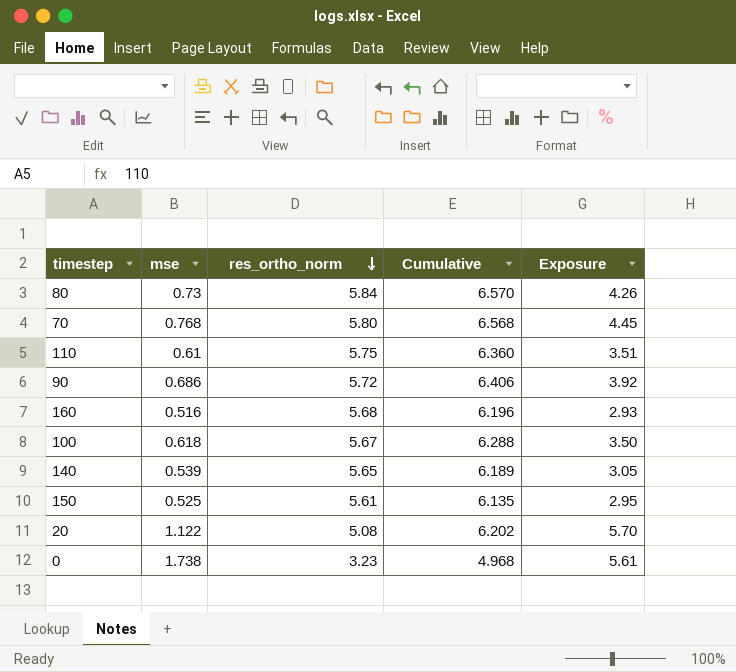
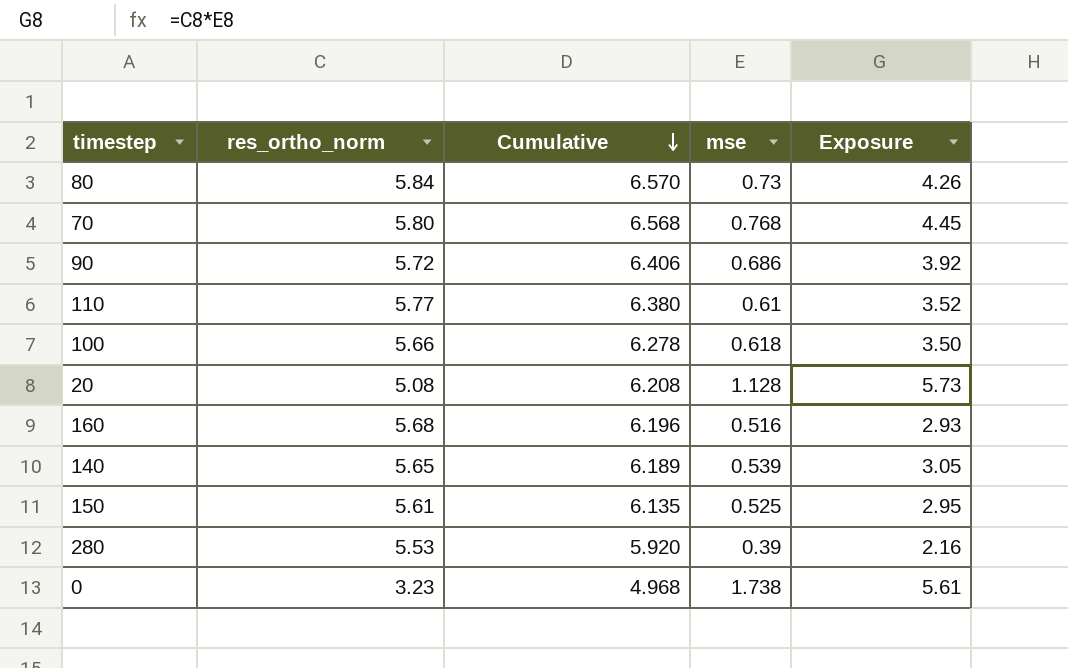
row order: res_ortho_norm descending -> Cumulative descending
column mse | position: 2 -> 4
110 | res_ortho_norm: 5.75 -> 5.77
110 | Cumulative: 6.360 -> 6.380
110 | Exposure: 3.51 -> 3.52
100 | res_ortho_norm: 5.67 -> 5.66
100 | Cumulative: 6.288 -> 6.278
20 | Cumulative: 6.202 -> 6.208
20 | mse: 1.122 -> 1.128
20 | Exposure: 5.70 -> 5.73
row 280: none -> 5.53 | 5.920 | 0.39 | 2.16

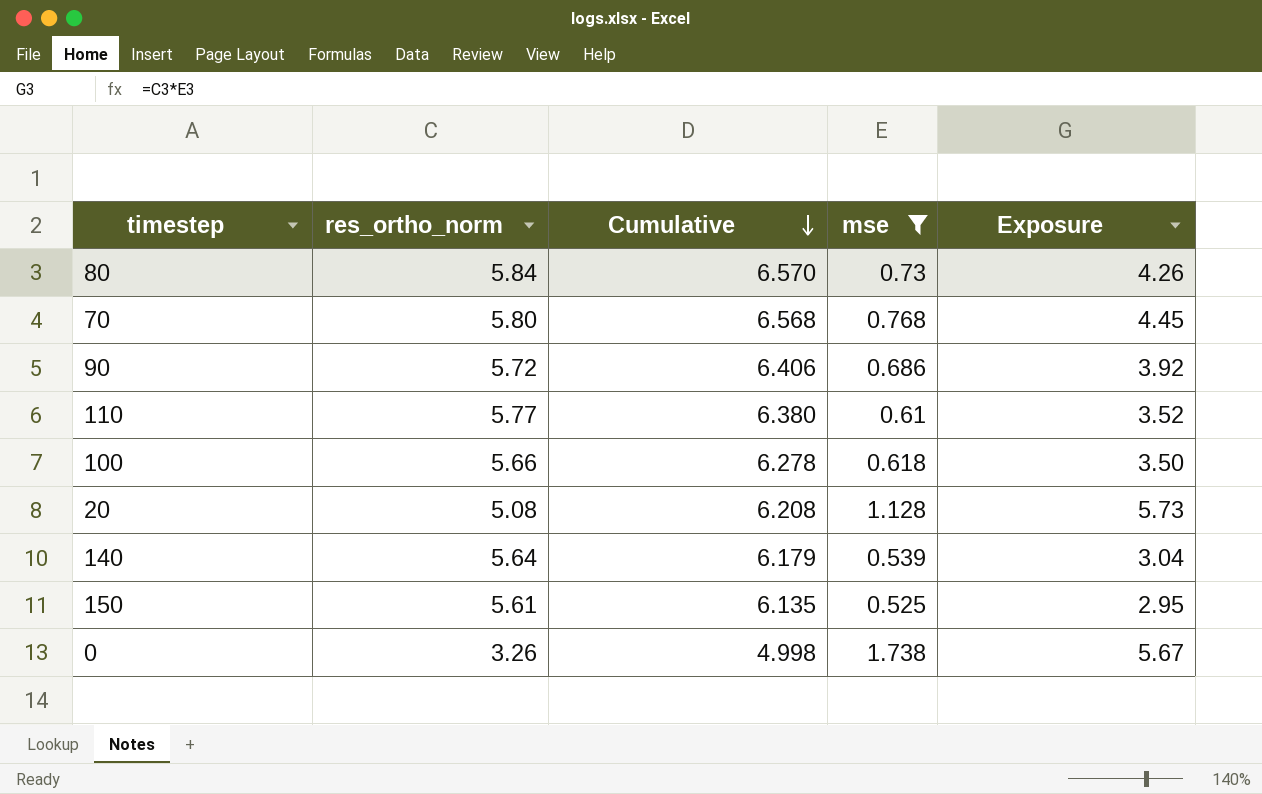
filter: none -> mse >= 0.525
140 | res_ortho_norm: 5.65 -> 5.64
140 | Cumulative: 6.189 -> 6.179
140 | Exposure: 3.05 -> 3.04
0 | res_ortho_norm: 3.23 -> 3.26
0 | Cumulative: 4.968 -> 4.998
0 | Exposure: 5.61 -> 5.67

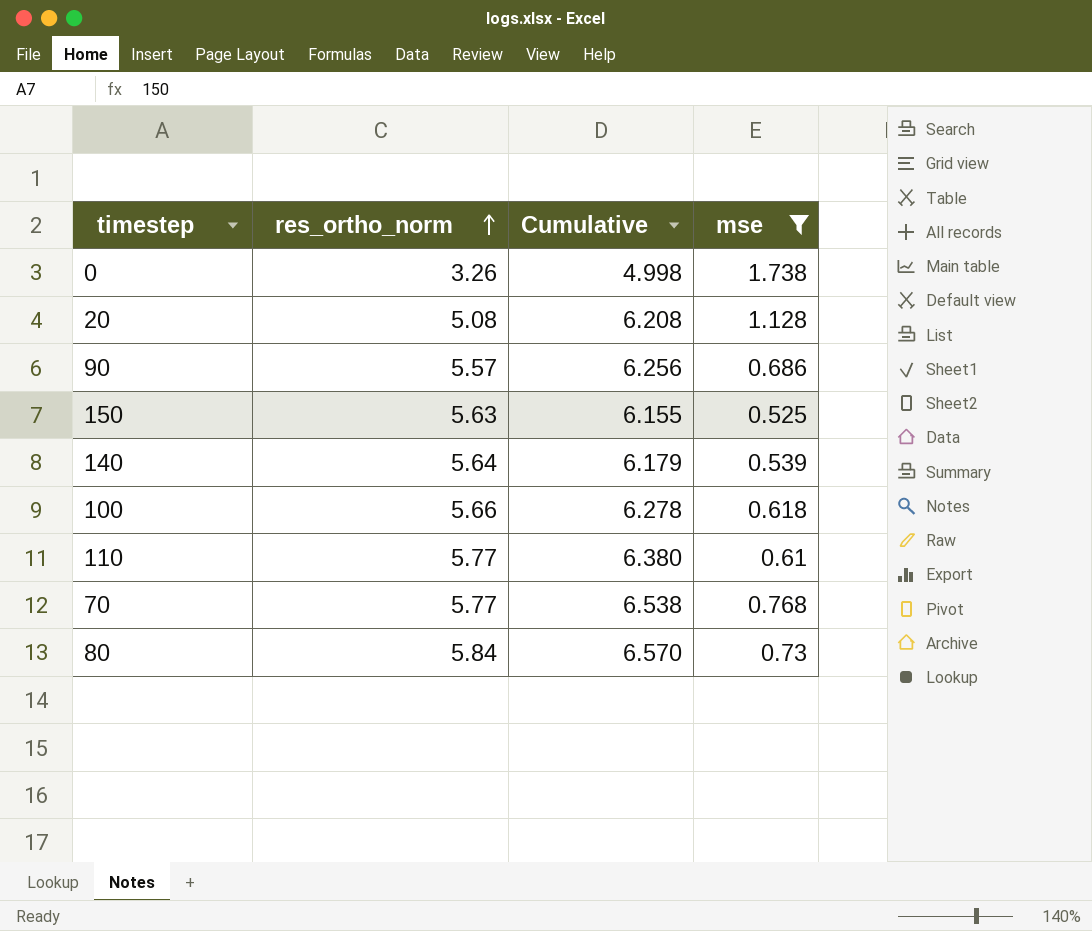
row order: Cumulative descending -> res_ortho_norm ascending
column Exposure | formula: [res_ortho_norm] * [mse] -> none
90 | res_ortho_norm: 5.72 -> 5.57
90 | Cumulative: 6.406 -> 6.256
150 | res_ortho_norm: 5.61 -> 5.63
150 | Cumulative: 6.135 -> 6.155
70 | res_ortho_norm: 5.80 -> 5.77
70 | Cumulative: 6.568 -> 6.538

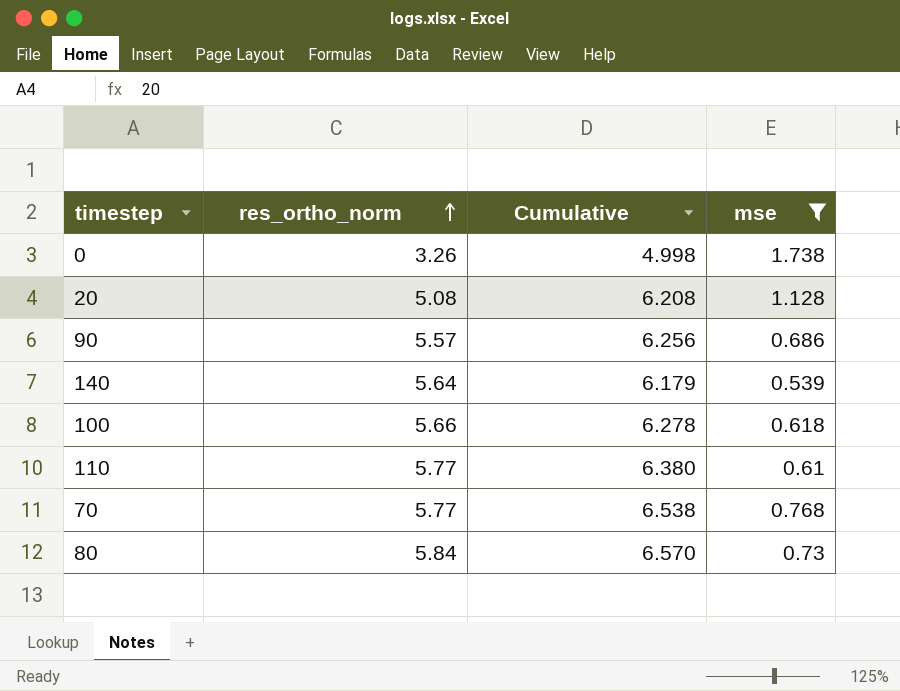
row 150: 5.63 | 6.155 | 0.525 -> none

